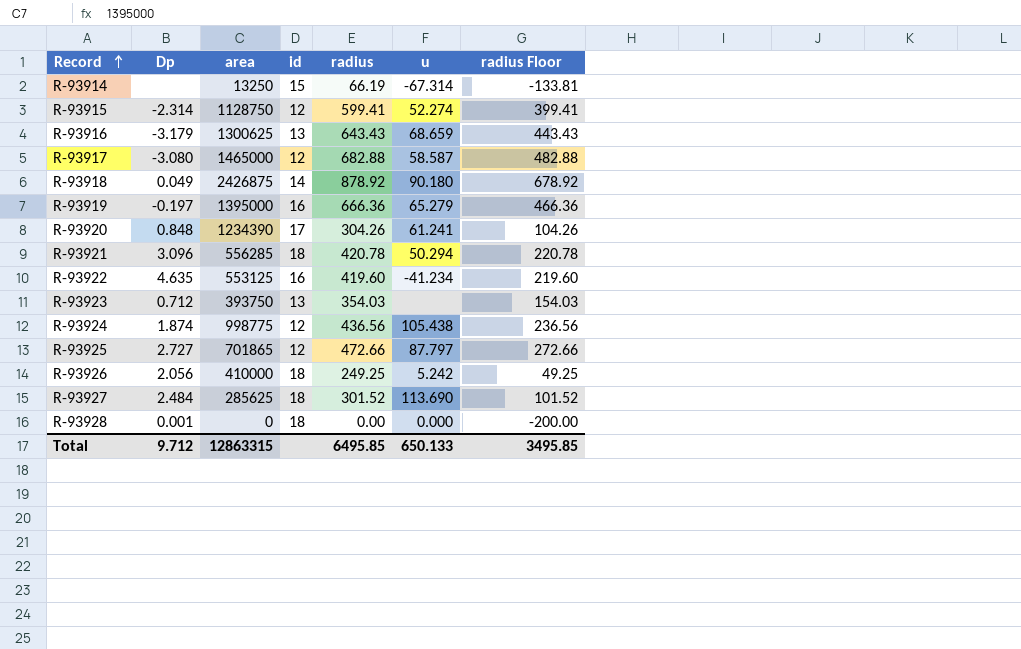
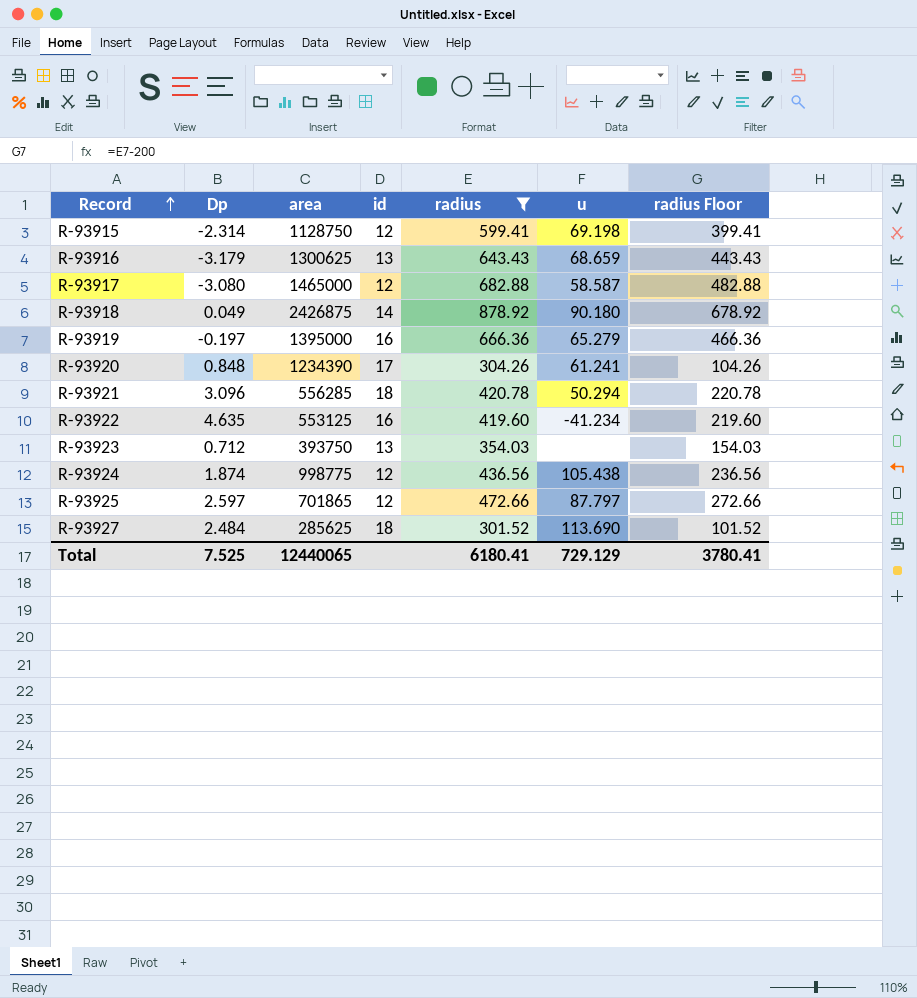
filter: none -> radius >= 301.52
R-93915 | u: 52.274 -> 69.198
R-93925 | Dp: 2.727 -> 2.597
Total | Dp: 9.712 -> 7.525
Total | area: 12863315 -> 12440065
Total | radius: 6495.85 -> 6180.41
Total | u: 650.133 -> 729.129
Total | radius Floor: 3495.85 -> 3780.41

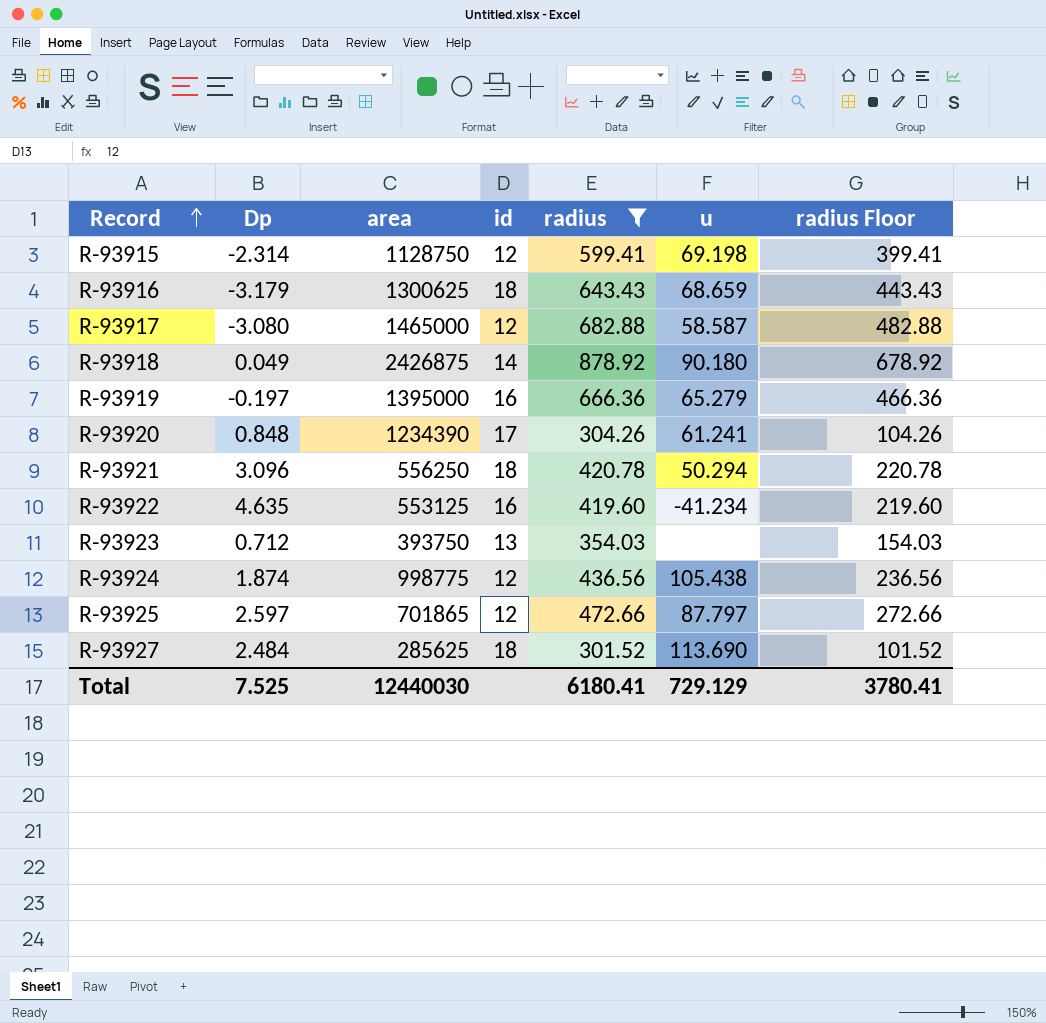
R-93916 | id: 13 -> 18
R-93921 | area: 556285 -> 556250
Total | area: 12440065 -> 12440030

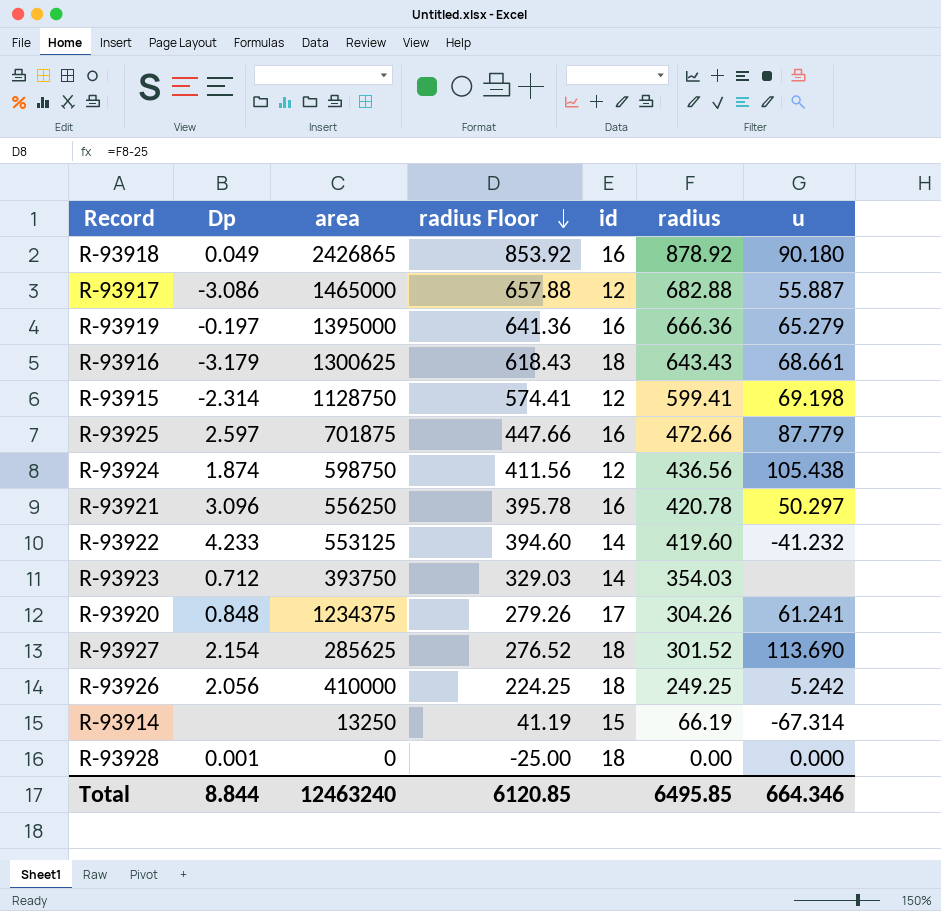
filter: radius >= 301.52 -> none
row order: Record ascending -> radius Floor descending
column radius Floor | formula: [radius] - 200 -> [radius] - 25
column radius Floor | position: 7 -> 4
R-93918 | area: 2426875 -> 2426865
R-93918 | id: 14 -> 16
R-93917 | Dp: -3.080 -> -3.086
R-93917 | u: 58.587 -> 55.887
R-93916 | u: 68.659 -> 68.661
R-93925 | area: 701865 -> 701875
R-93925 | id: 12 -> 16
R-93925 | u: 87.797 -> 87.779
R-93924 | area: 998775 -> 598750
R-93921 | id: 18 -> 16
R-93921 | u: 50.294 -> 50.297
R-93922 | Dp: 4.635 -> 4.233
R-93922 | id: 16 -> 14
R-93922 | u: -41.234 -> -41.232
R-93923 | id: 13 -> 14
R-93920 | area: 1234390 -> 1234375
R-93927 | Dp: 2.484 -> 2.154
Total | Dp: 7.525 -> 8.844
Total | area: 12440030 -> 12463240
Total | radius Floor: 3780.41 -> 6120.85
Total | radius: 6180.41 -> 6495.85
Total | u: 729.129 -> 664.346

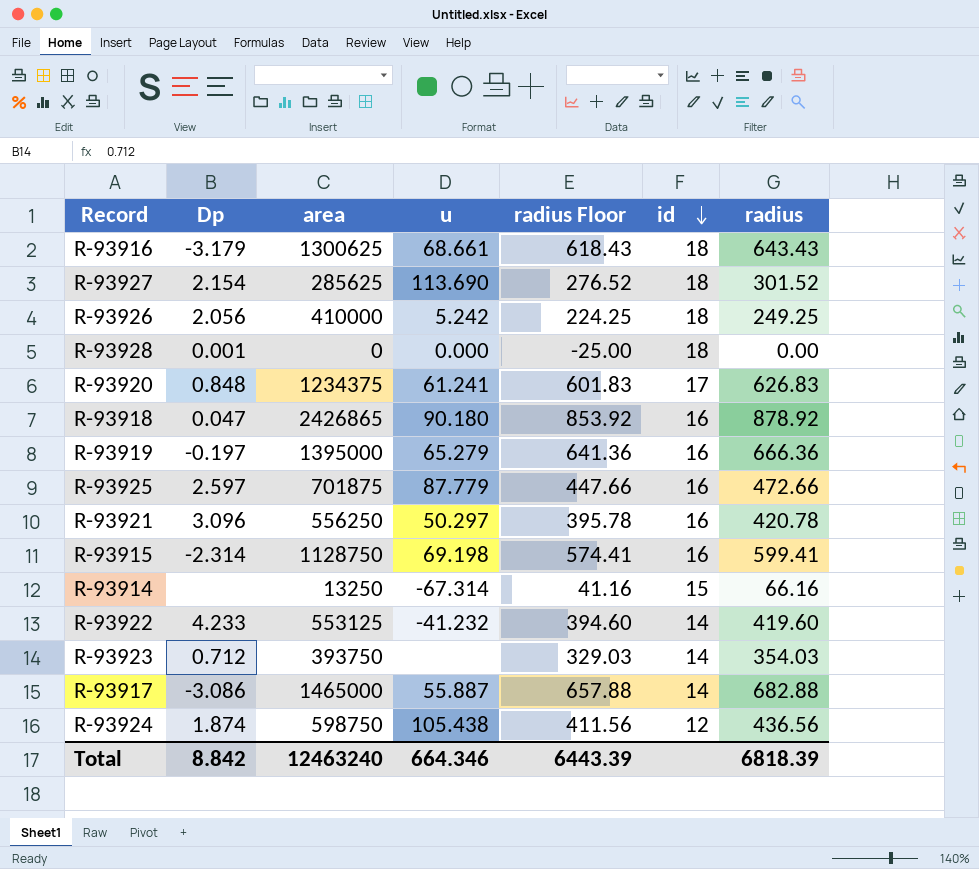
row order: radius Floor descending -> id descending
column u | position: 7 -> 4
R-93920 | radius Floor: 279.26 -> 601.83
R-93920 | radius: 304.26 -> 626.83
R-93918 | Dp: 0.049 -> 0.047
R-93915 | id: 12 -> 16
R-93914 | radius Floor: 41.19 -> 41.16
R-93914 | radius: 66.19 -> 66.16
R-93917 | id: 12 -> 14
Total | Dp: 8.844 -> 8.842
Total | radius Floor: 6120.85 -> 6443.39
Total | radius: 6495.85 -> 6818.39

